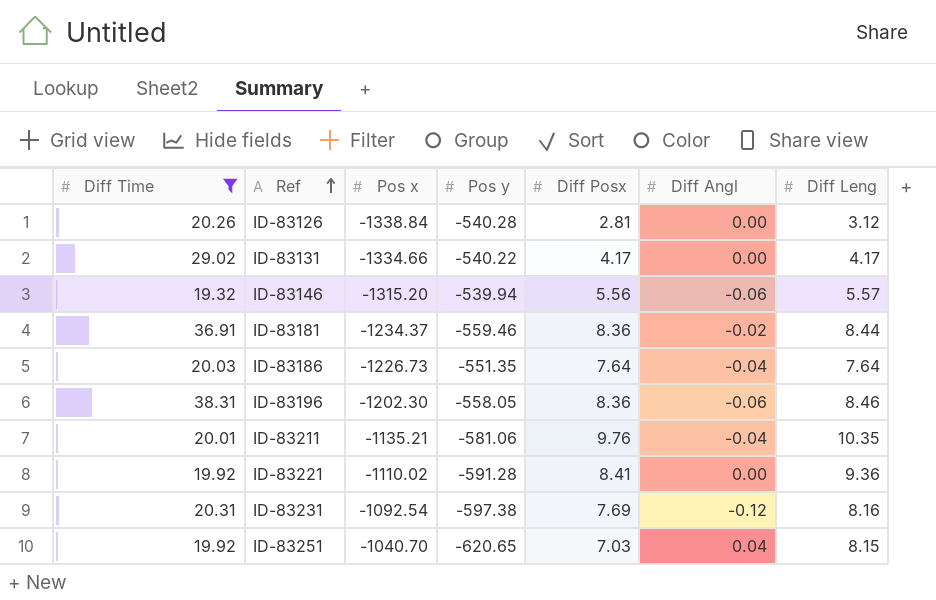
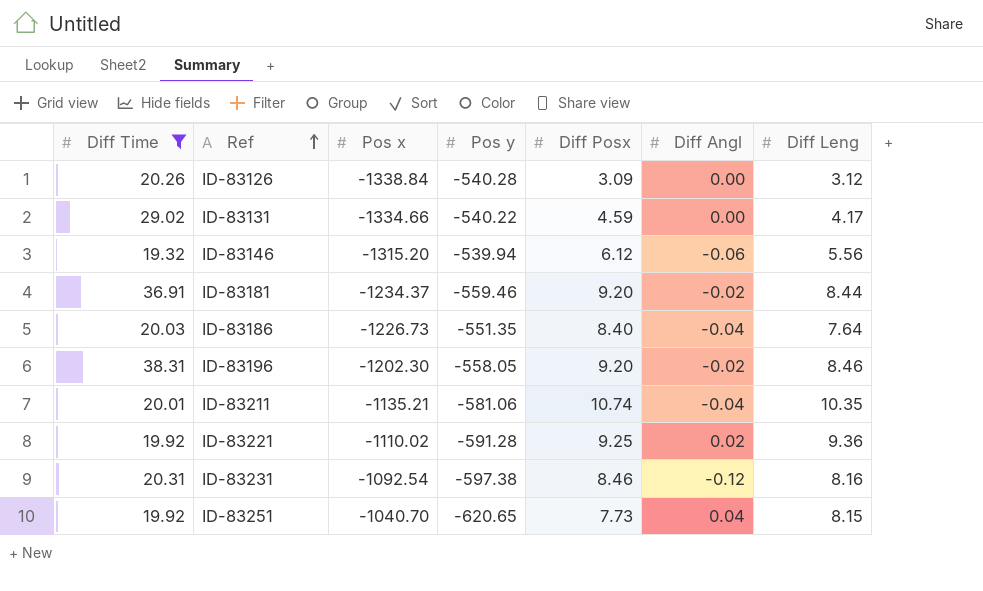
ID-83126 | Diff Posx: 2.81 -> 3.09
ID-83131 | Diff Posx: 4.17 -> 4.59
ID-83146 | Diff Posx: 5.56 -> 6.12
ID-83146 | Diff Leng: 5.57 -> 5.56
ID-83181 | Diff Posx: 8.36 -> 9.20
ID-83186 | Diff Posx: 7.64 -> 8.40
ID-83196 | Diff Posx: 8.36 -> 9.20
ID-83196 | Diff Angl: -0.06 -> -0.02
ID-83211 | Diff Posx: 9.76 -> 10.74
ID-83221 | Diff Posx: 8.41 -> 9.25
ID-83221 | Diff Angl: 0.00 -> 0.02
ID-83231 | Diff Posx: 7.69 -> 8.46
ID-83251 | Diff Posx: 7.03 -> 7.73

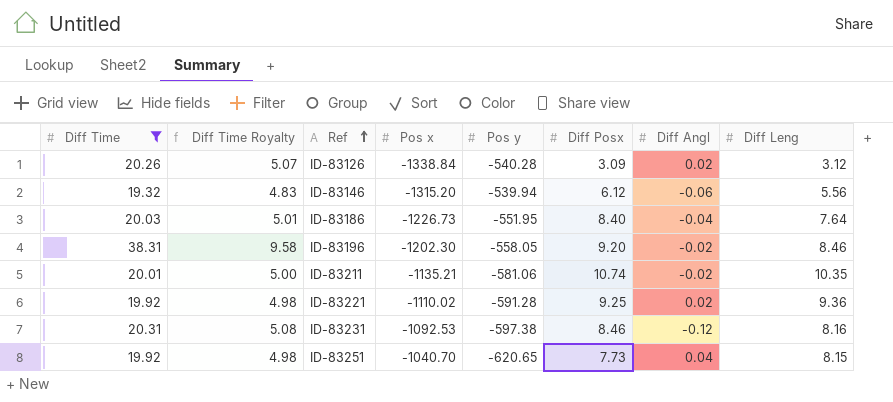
column Diff Time Royalty | formula: none -> [Diff Time] * 0.25
row ID-83131: 29.02 | -1334.66 | -540.22 | 4.59 | 0.00 | 4.17 -> none
row ID-83181: 36.91 | -1234.37 | -559.46 | 9.20 | -0.02 | 8.44 -> none
ID-83126 | Diff Angl: 0.00 -> 0.02
ID-83186 | Pos y: -551.35 -> -551.95
ID-83211 | Diff Angl: -0.04 -> -0.02
ID-83231 | Pos x: -1092.54 -> -1092.53

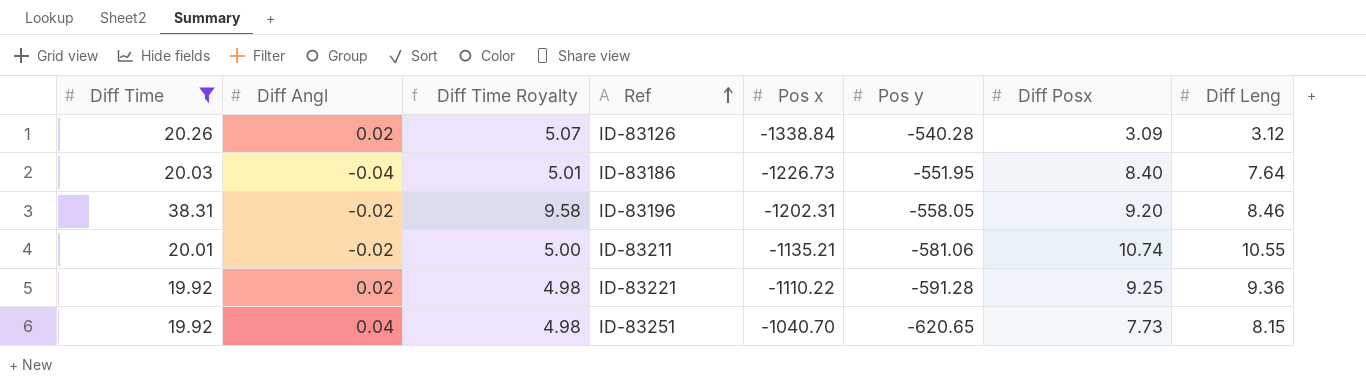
column Diff Angl | position: 7 -> 2
row ID-83146: 19.32 | 4.83 | -1315.20 | -539.94 | 6.12 | -0.06 | 5.56 -> none
row ID-83231: 20.31 | 5.08 | -1092.53 | -597.38 | 8.46 | -0.12 | 8.16 -> none
ID-83196 | Pos x: -1202.30 -> -1202.31
ID-83211 | Diff Leng: 10.35 -> 10.55
ID-83221 | Pos x: -1110.02 -> -1110.22

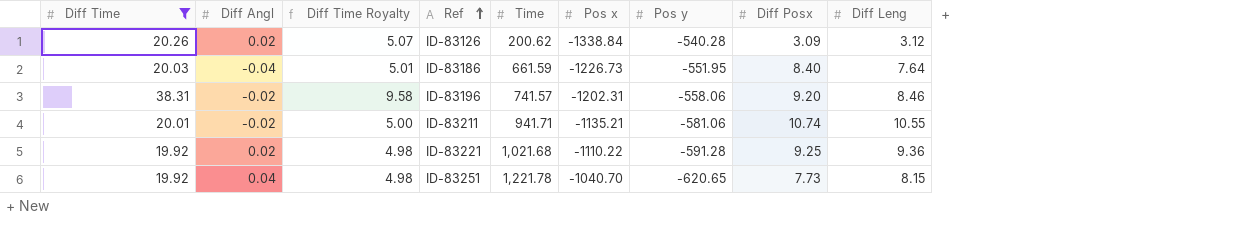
column Time | position: none -> 5
ID-83196 | Pos y: -558.05 -> -558.06

